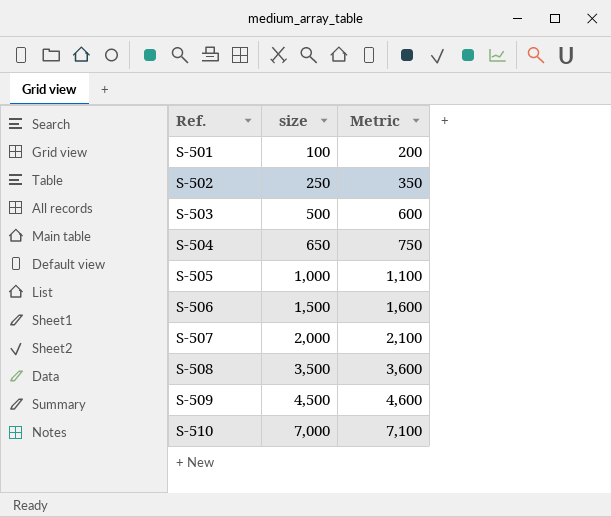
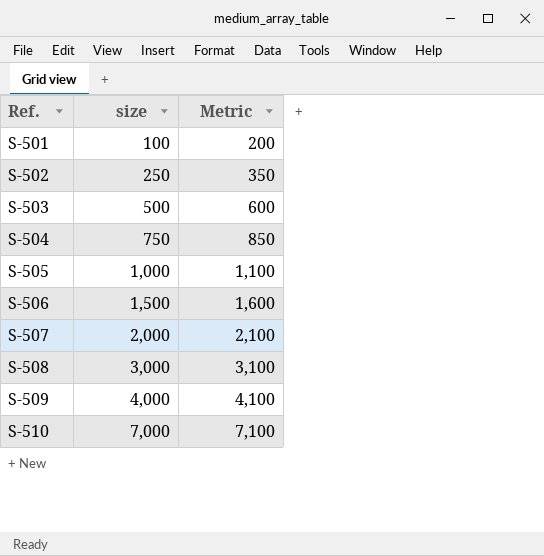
S-504 | size: 650 -> 750
S-504 | Metric: 750 -> 850
S-508 | size: 3,500 -> 3,000
S-508 | Metric: 3,600 -> 3,100
S-509 | size: 4,500 -> 4,000
S-509 | Metric: 4,600 -> 4,100

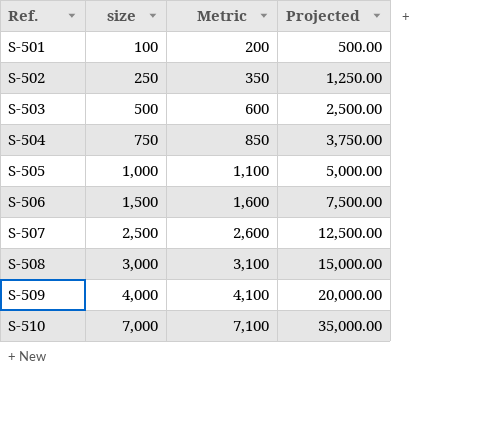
column Projected | formula: none -> [size] * 5
S-507 | size: 2,000 -> 2,500
S-507 | Metric: 2,100 -> 2,600

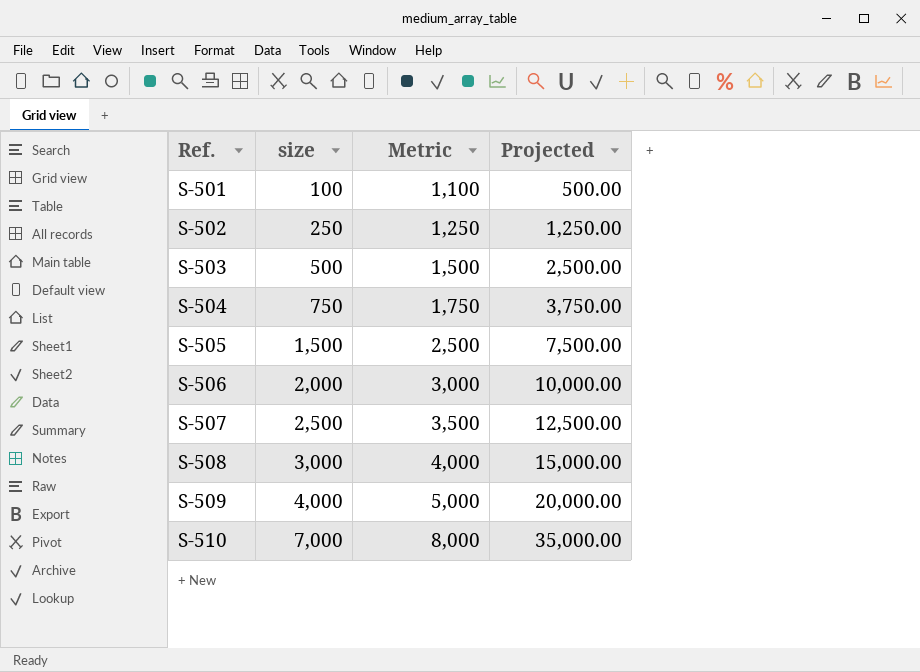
column Metric | formula: [size] + 100 -> [size] + 1000
S-505 | size: 1,000 -> 1,500
S-505 | Projected: 5,000.00 -> 7,500.00
S-506 | size: 1,500 -> 2,000
S-506 | Projected: 7,500.00 -> 10,000.00

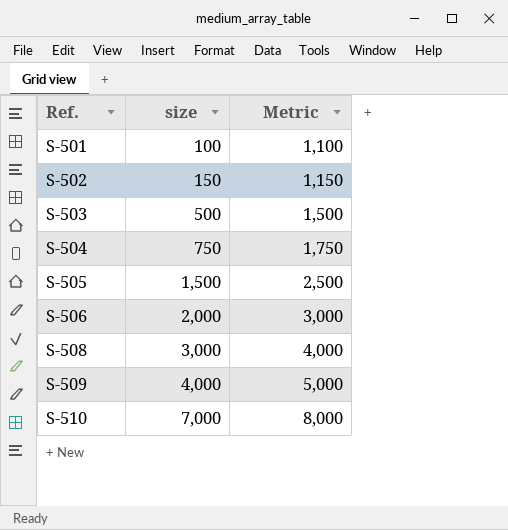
column Projected | formula: [size] * 5 -> none
row S-507: 2,500 | 3,500 | 12,500.00 -> none
S-502 | size: 250 -> 150
S-502 | Metric: 1,250 -> 1,150

